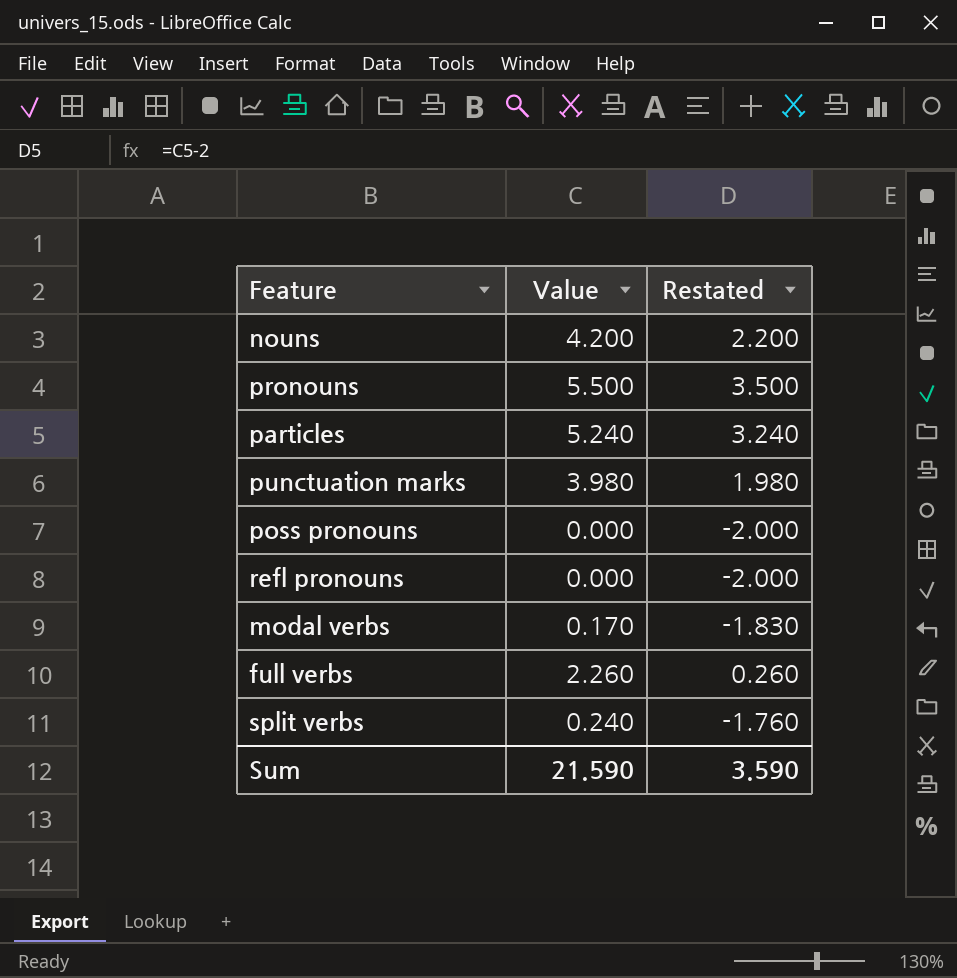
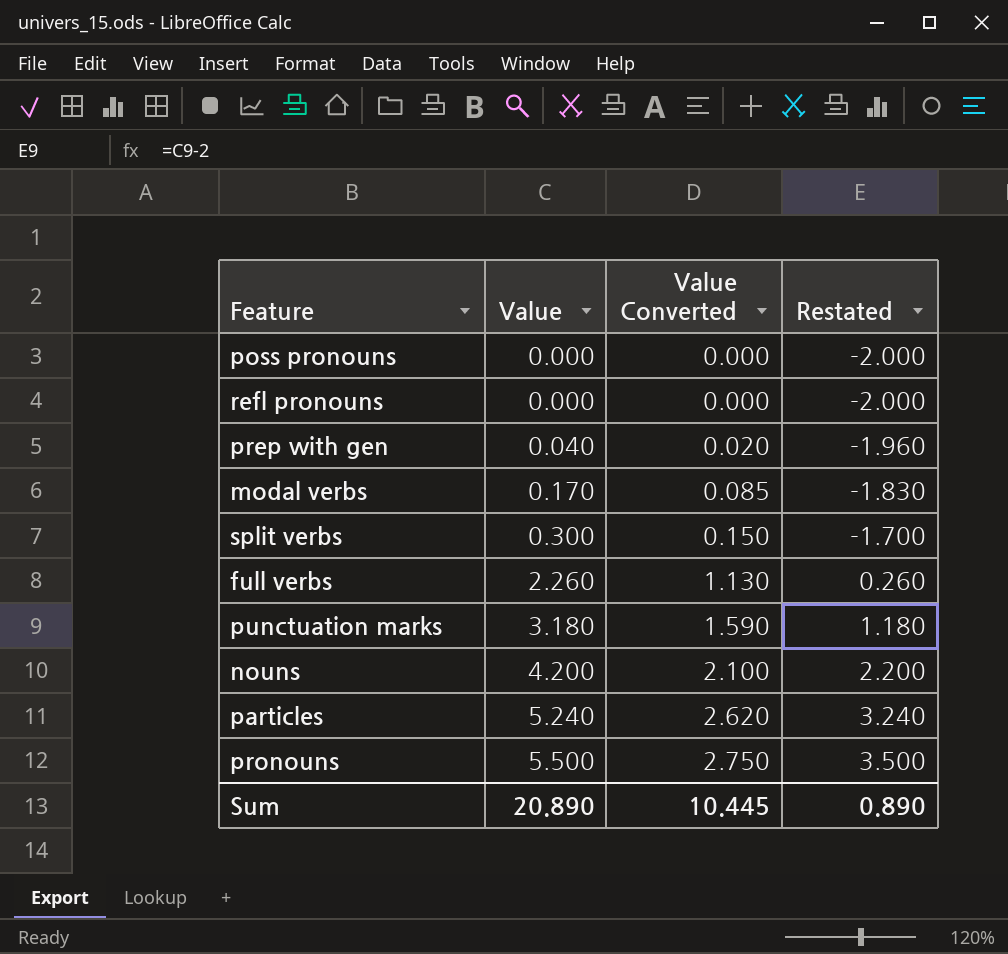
row order: none -> Value ascending
column Value Converted | formula: none -> [Value] * 0.5
row prep with gen: none -> 0.040 | 0.020 | -1.960
split verbs | Value: 0.240 -> 0.300
split verbs | Restated: -1.760 -> -1.700
punctuation marks | Value: 3.980 -> 3.180
punctuation marks | Restated: 1.980 -> 1.180
Sum | Value: 21.590 -> 20.890
Sum | Restated: 3.590 -> 0.890

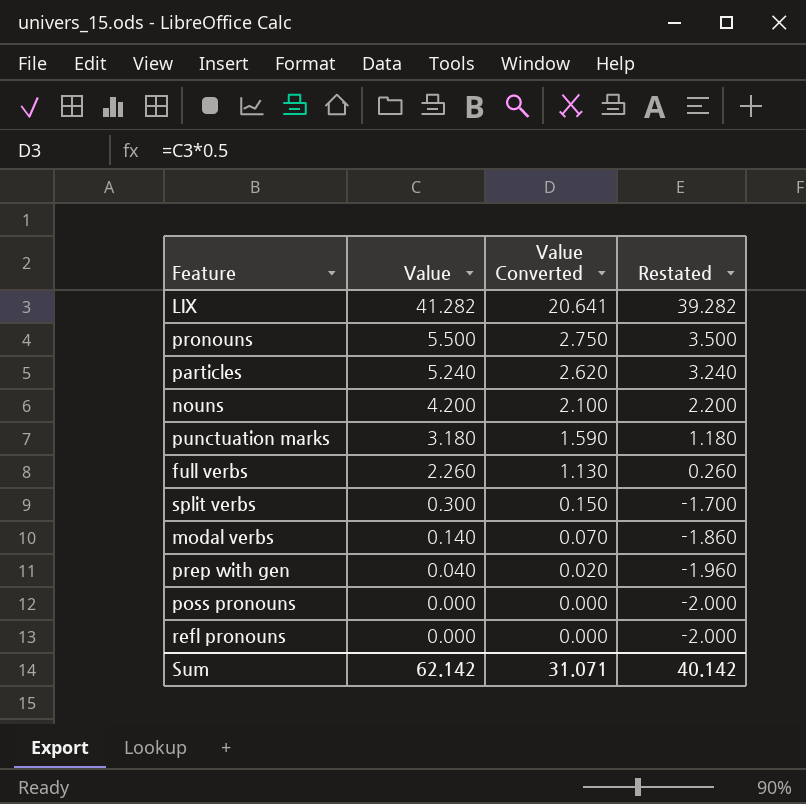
row order: Value ascending -> Value descending
row LIX: none -> 41.282 | 20.641 | 39.282
modal verbs | Value: 0.170 -> 0.140
modal verbs | Value Converted: 0.085 -> 0.070
modal verbs | Restated: -1.830 -> -1.860
Sum | Value: 20.890 -> 62.142
Sum | Value Converted: 10.445 -> 31.071
Sum | Restated: 0.890 -> 40.142

